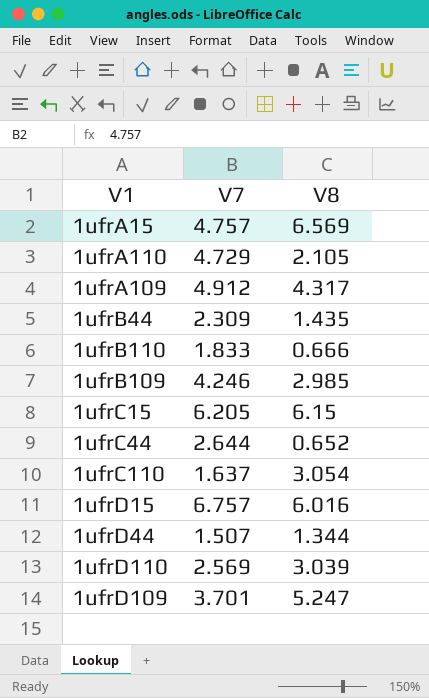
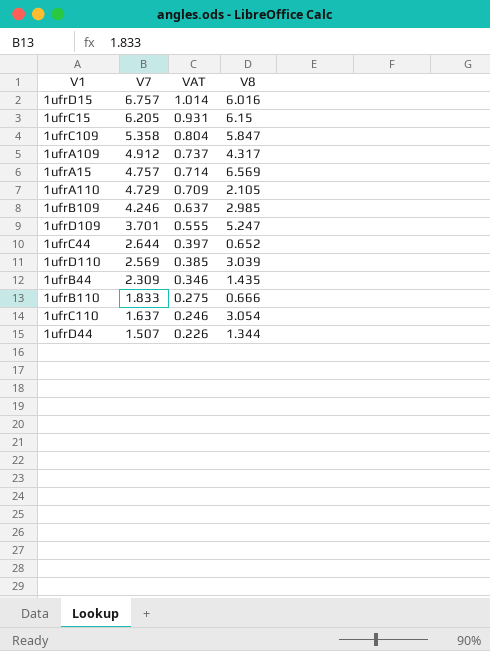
row order: none -> V7 descending
column VAT | formula: none -> [V7] * 0.15
row 1ufrC109: none -> 5.358 | 0.804 | 5.847

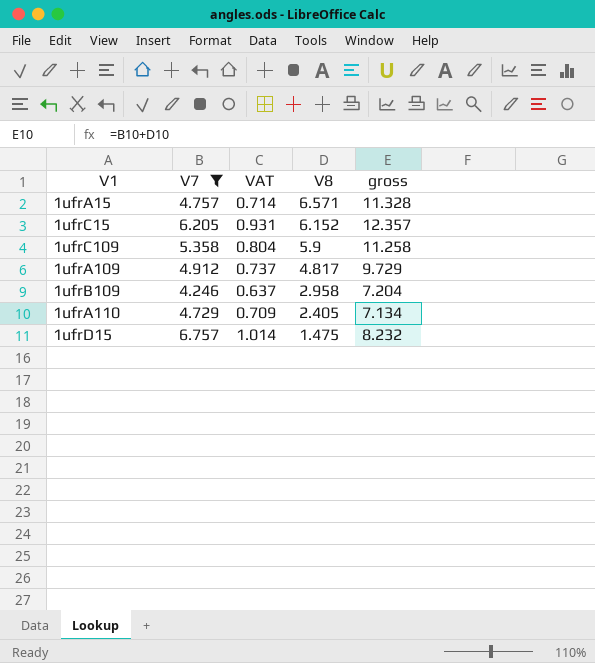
filter: none -> V7 >= 4.246
row order: V7 descending -> V8 descending
column gross | formula: none -> [V7] + [V8]
1ufrA15 | V8: 6.569 -> 6.571
1ufrC15 | V8: 6.15 -> 6.152
1ufrC109 | V8: 5.847 -> 5.9
1ufrA109 | V8: 4.317 -> 4.817
1ufrB109 | V8: 2.985 -> 2.958
1ufrA110 | V8: 2.105 -> 2.405
1ufrD15 | V8: 6.016 -> 1.475

